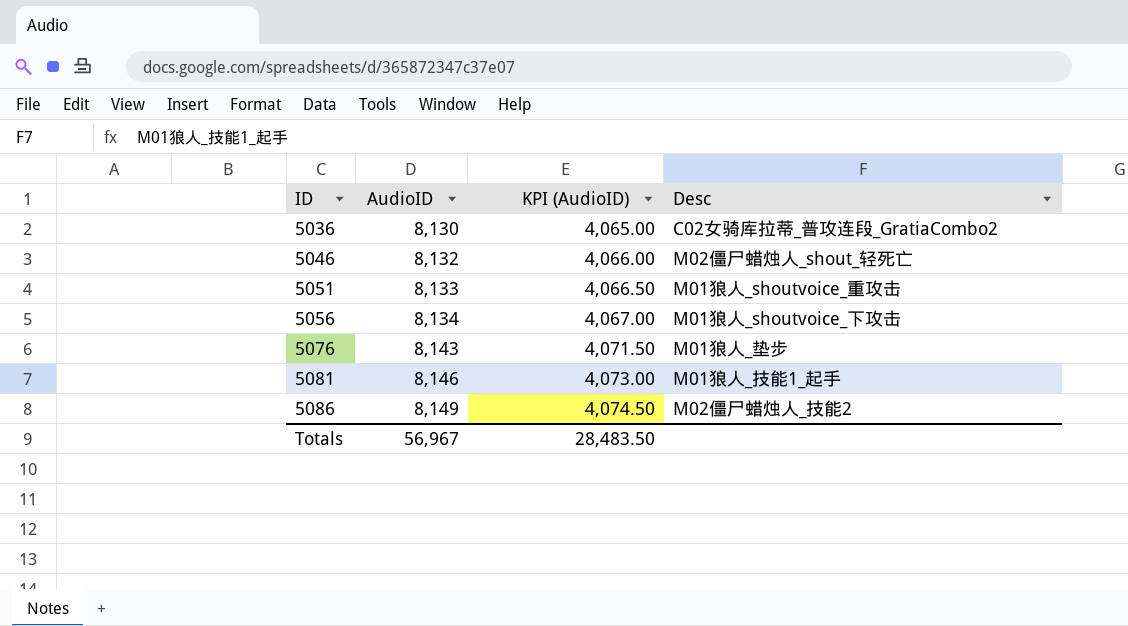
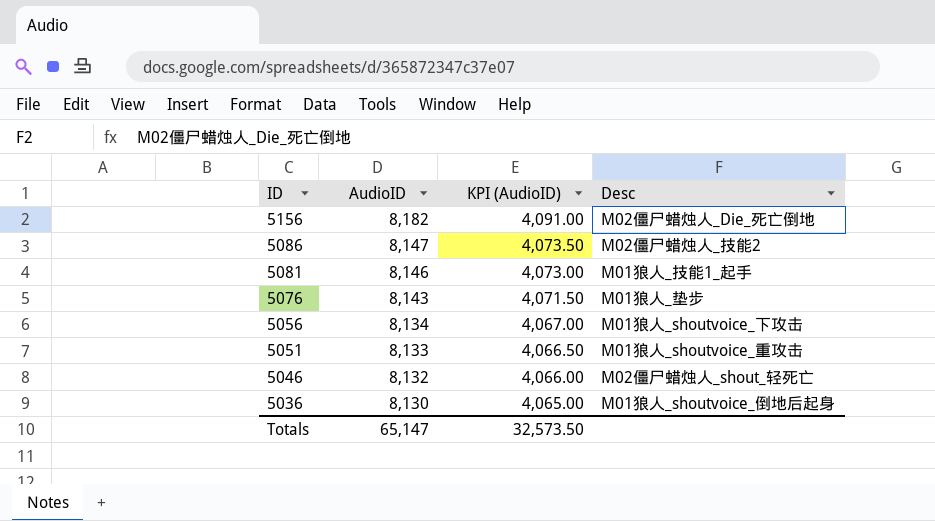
row order: ID ascending -> ID descending
row 5156: none -> 8,182 | 4,091.00 | M02僵尸蜡烛人_Die_死亡倒地
5086 | AudioID: 8,149 -> 8,147
5086 | KPI (AudioID): 4,074.50 -> 4,073.50
5036 | Desc: C02女骑库拉蒂_普攻连段_GratiaCombo2 -> M01狼人_shoutvoice_倒地后起身
Totals | AudioID: 56,967 -> 65,147
Totals | KPI (AudioID): 28,483.50 -> 32,573.50

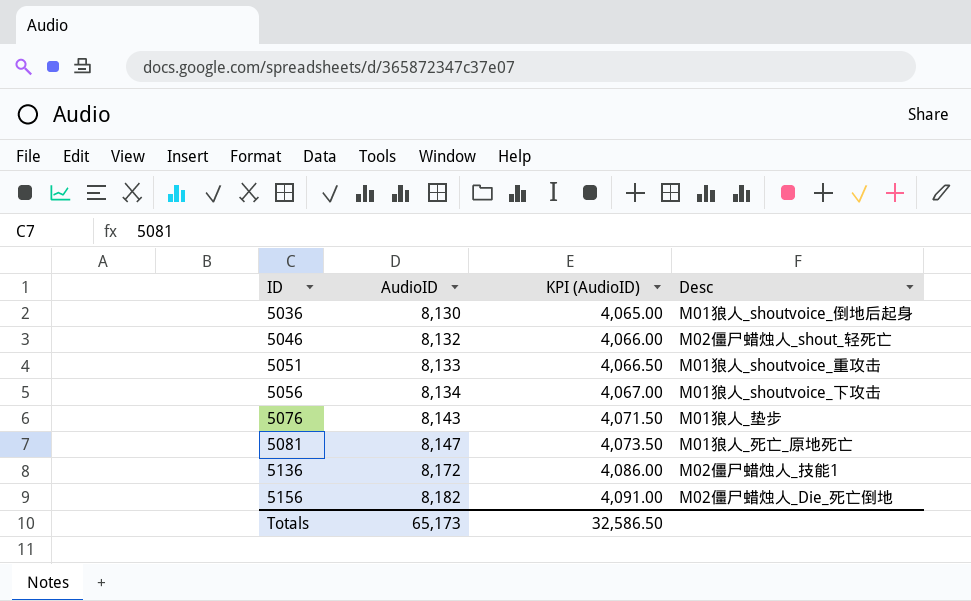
row order: ID descending -> ID ascending
row 5086: 8,147 | 4,073.50 | M02僵尸蜡烛人_技能2 -> none
5081 | AudioID: 8,146 -> 8,147
5081 | KPI (AudioID): 4,073.00 -> 4,073.50
5081 | Desc: M01狼人_技能1_起手 -> M01狼人_死亡_原地死亡
row 5136: none -> 8,172 | 4,086.00 | M02僵尸蜡烛人_技能1
Totals | AudioID: 65,147 -> 65,173
Totals | KPI (AudioID): 32,573.50 -> 32,586.50

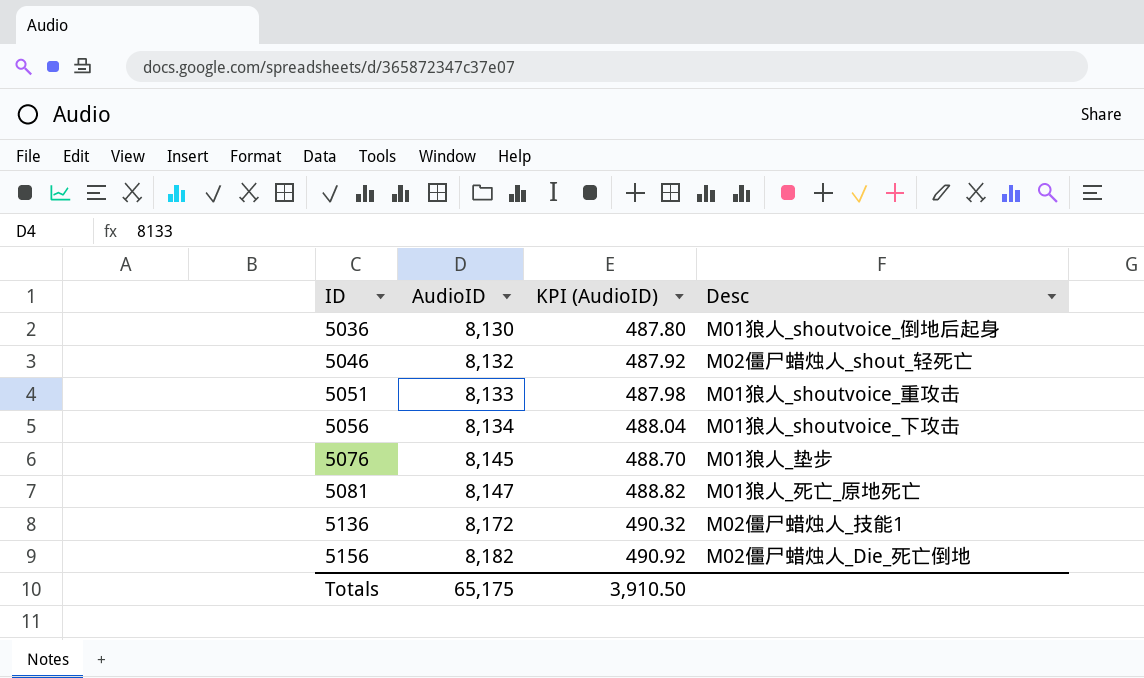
column KPI (AudioID) | formula: [AudioID] * 0.5 -> [AudioID] * 0.06
5076 | AudioID: 8,143 -> 8,145
Totals | AudioID: 65,173 -> 65,175
Totals | KPI (AudioID): 32,586.50 -> 3,910.50

